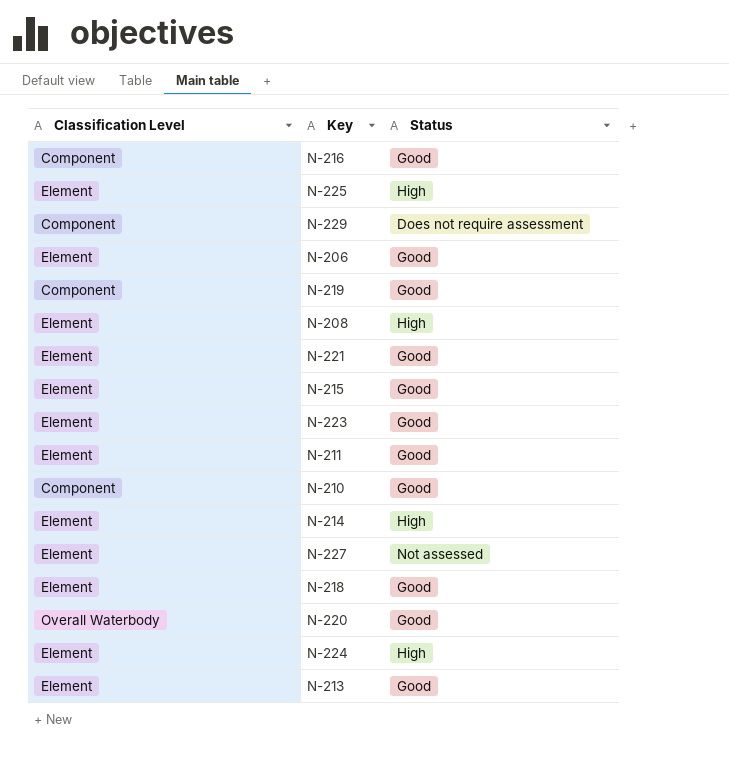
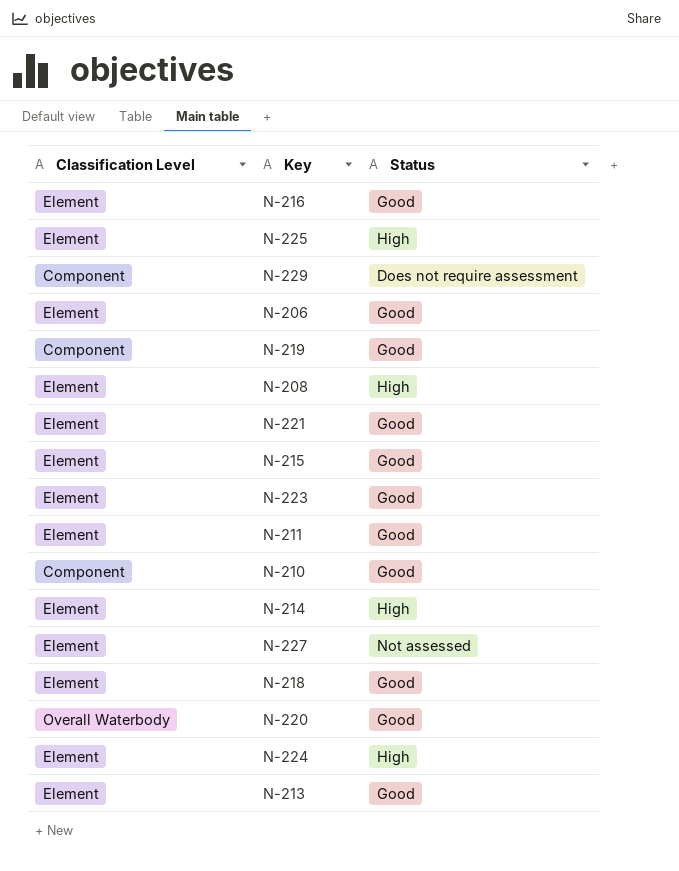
N-216 | Classification Level: Component -> Element

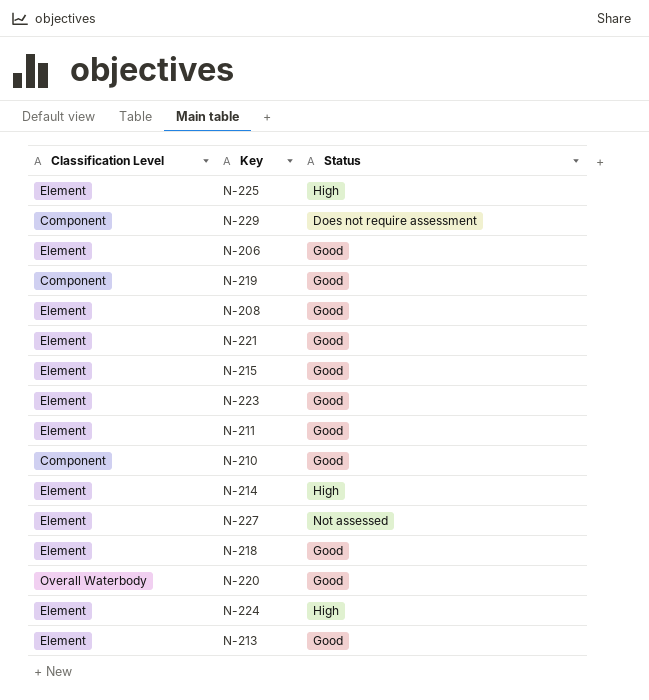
row N-216: Element | Good -> none
N-208 | Status: High -> Good

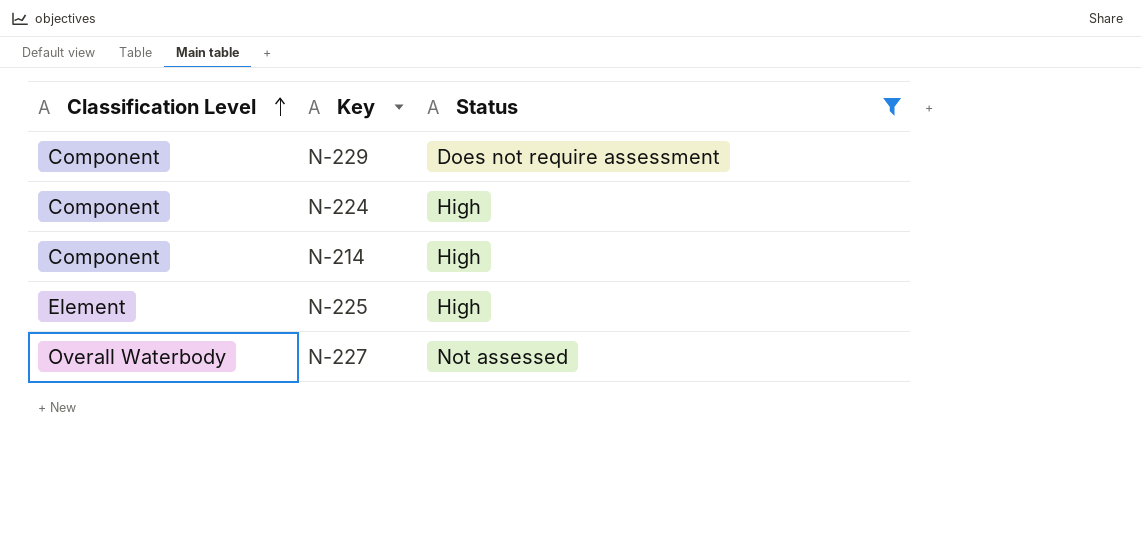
filter: none -> Status != Good
row order: none -> Classification Level ascending
N-224 | Classification Level: Element -> Component
N-214 | Classification Level: Element -> Component
N-227 | Classification Level: Element -> Overall Waterbody

